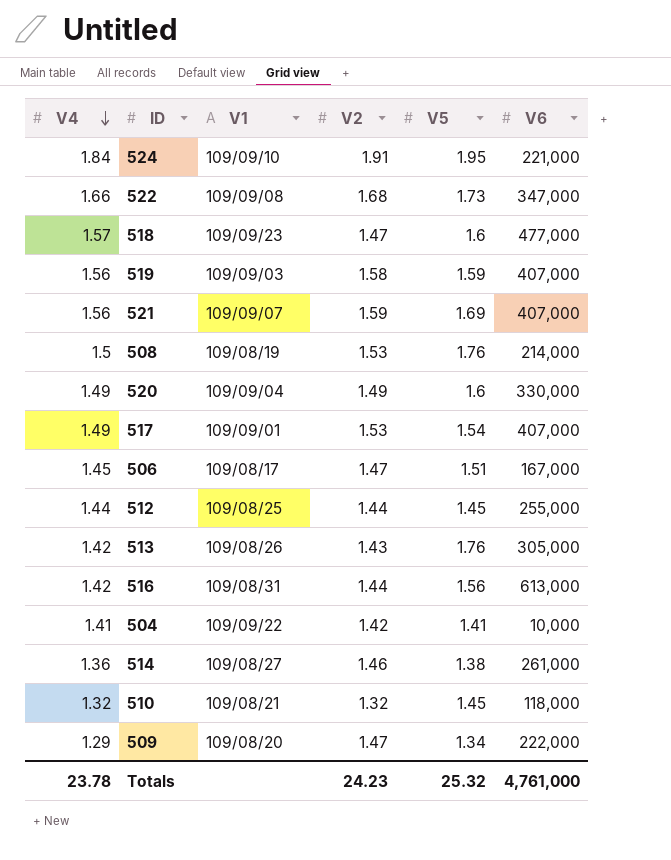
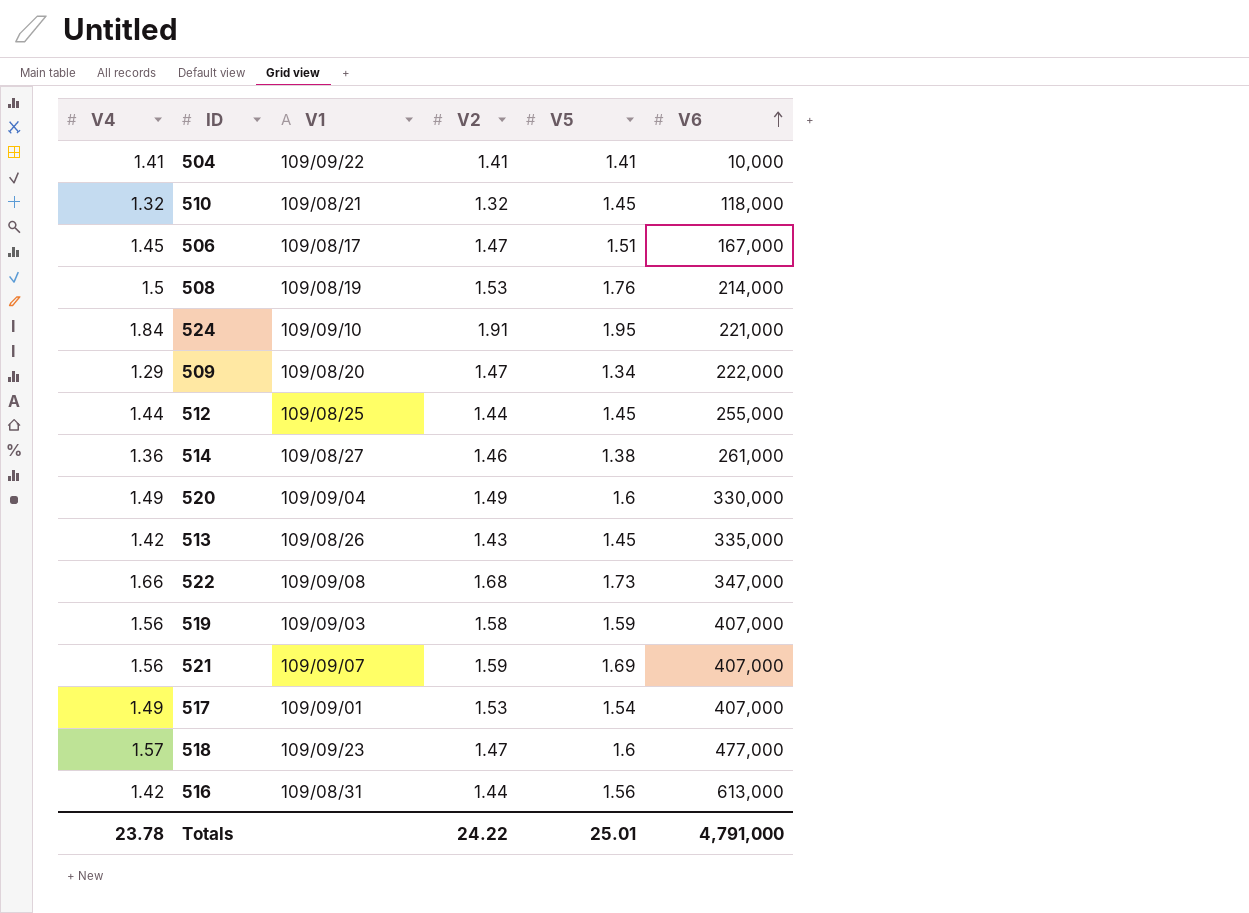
row order: V4 descending -> V6 ascending
504 | V2: 1.42 -> 1.41
513 | V5: 1.76 -> 1.45
513 | V6: 305,000 -> 335,000
Totals | V2: 24.23 -> 24.22
Totals | V5: 25.32 -> 25.01
Totals | V6: 4,761,000 -> 4,791,000

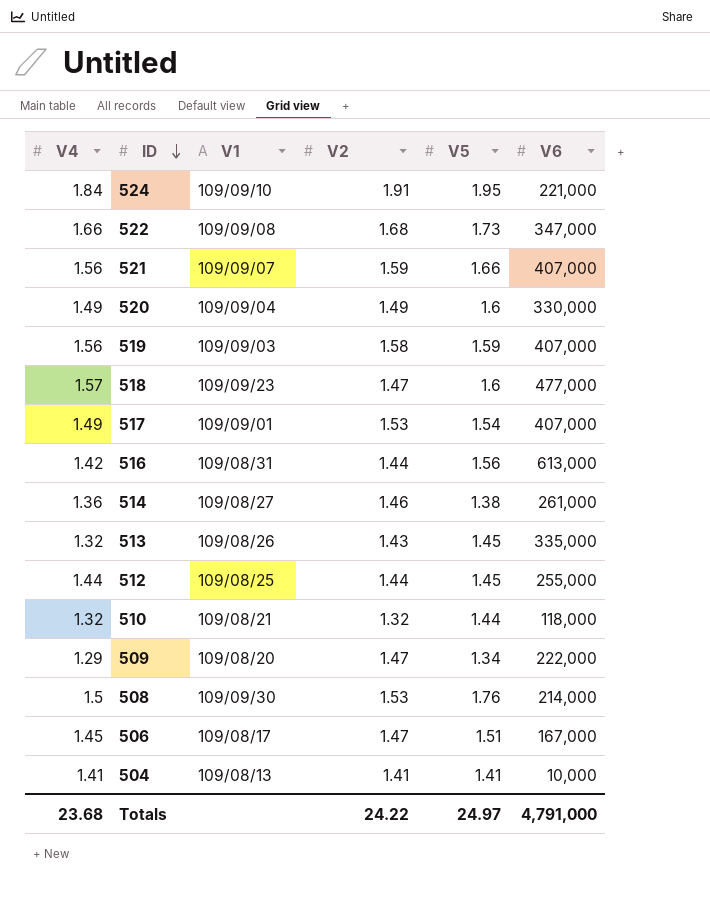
row order: V6 ascending -> ID descending
521 | V5: 1.69 -> 1.66
513 | V4: 1.42 -> 1.32
510 | V5: 1.45 -> 1.44
508 | V1: 109/08/19 -> 109/09/30
504 | V1: 109/09/22 -> 109/08/13
Totals | V4: 23.78 -> 23.68
Totals | V5: 25.01 -> 24.97

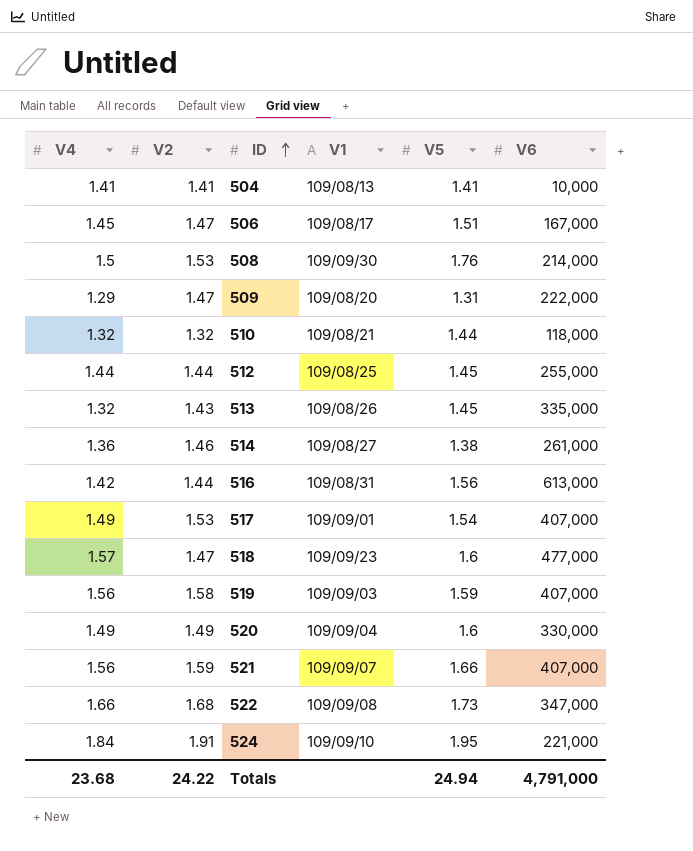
row order: ID descending -> ID ascending
column V2 | position: 4 -> 2
509 | V5: 1.34 -> 1.31
Totals | V5: 24.97 -> 24.94

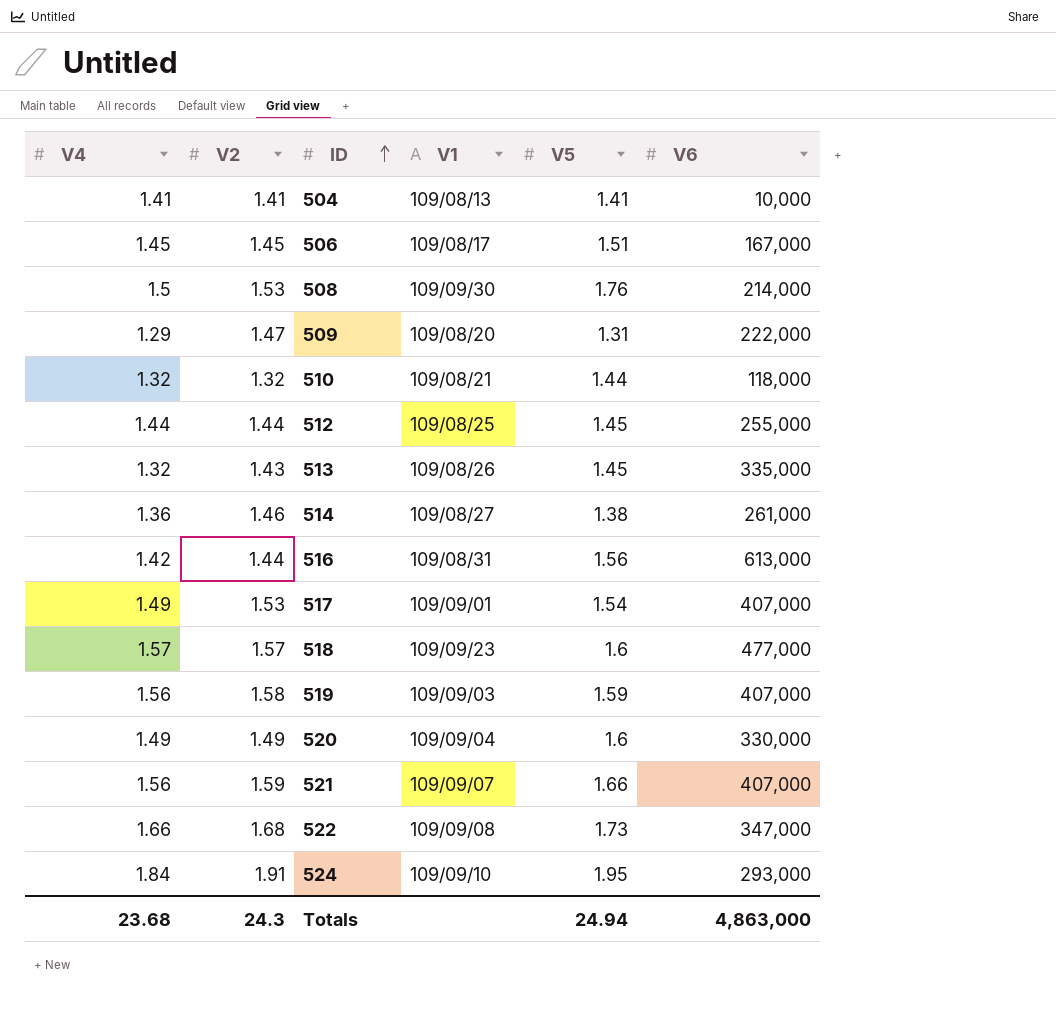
506 | V2: 1.47 -> 1.45
518 | V2: 1.47 -> 1.57
524 | V6: 221,000 -> 293,000
Totals | V2: 24.22 -> 24.3
Totals | V6: 4,791,000 -> 4,863,000

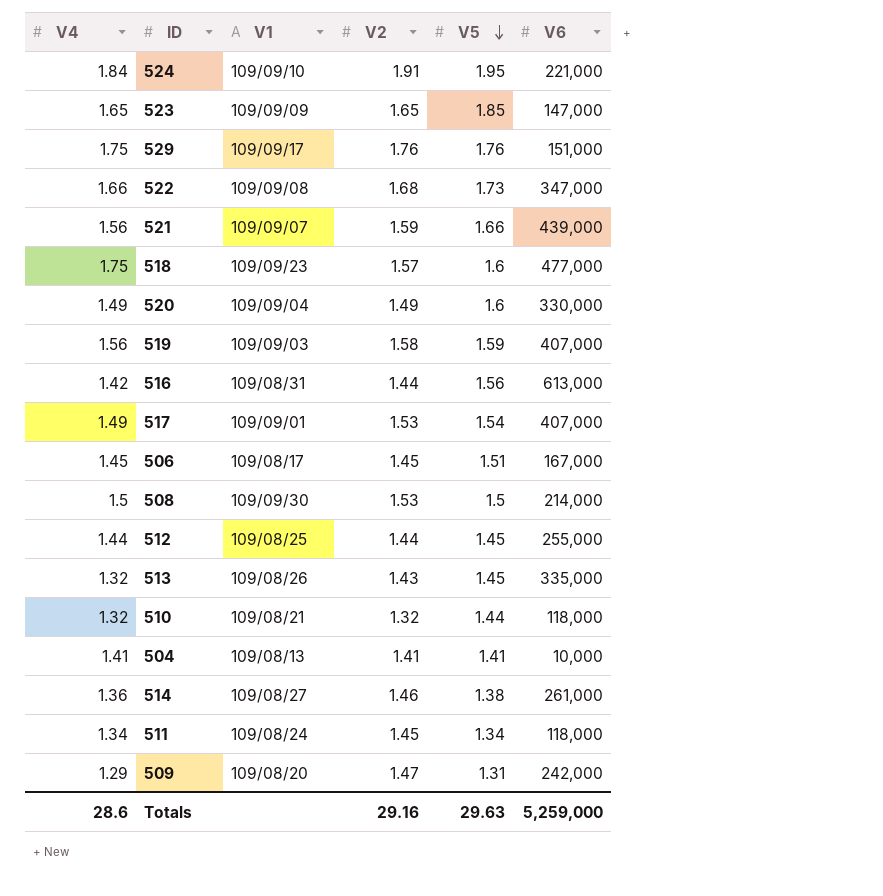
row order: ID ascending -> V5 descending
column V2 | position: 2 -> 4
524 | V6: 293,000 -> 221,000
row 523: none -> 1.65 | 109/09/09 | 1.65 | 1.85 | 147,000
row 529: none -> 1.75 | 109/09/17 | 1.76 | 1.76 | 151,000
521 | V6: 407,000 -> 439,000
518 | V4: 1.57 -> 1.75
508 | V5: 1.76 -> 1.5
row 511: none -> 1.34 | 109/08/24 | 1.45 | 1.34 | 118,000
509 | V6: 222,000 -> 242,000
Totals | V4: 23.68 -> 28.6
Totals | V2: 24.3 -> 29.16
Totals | V5: 24.94 -> 29.63
Totals | V6: 4,863,000 -> 5,259,000

